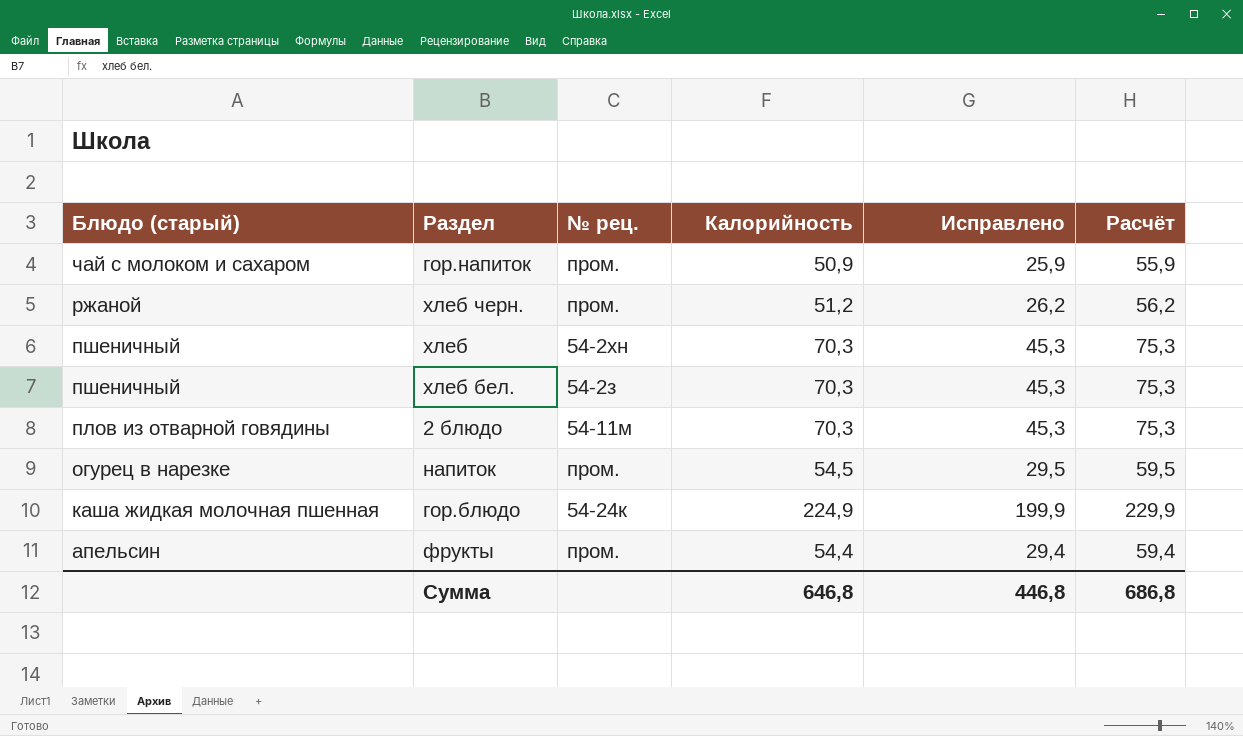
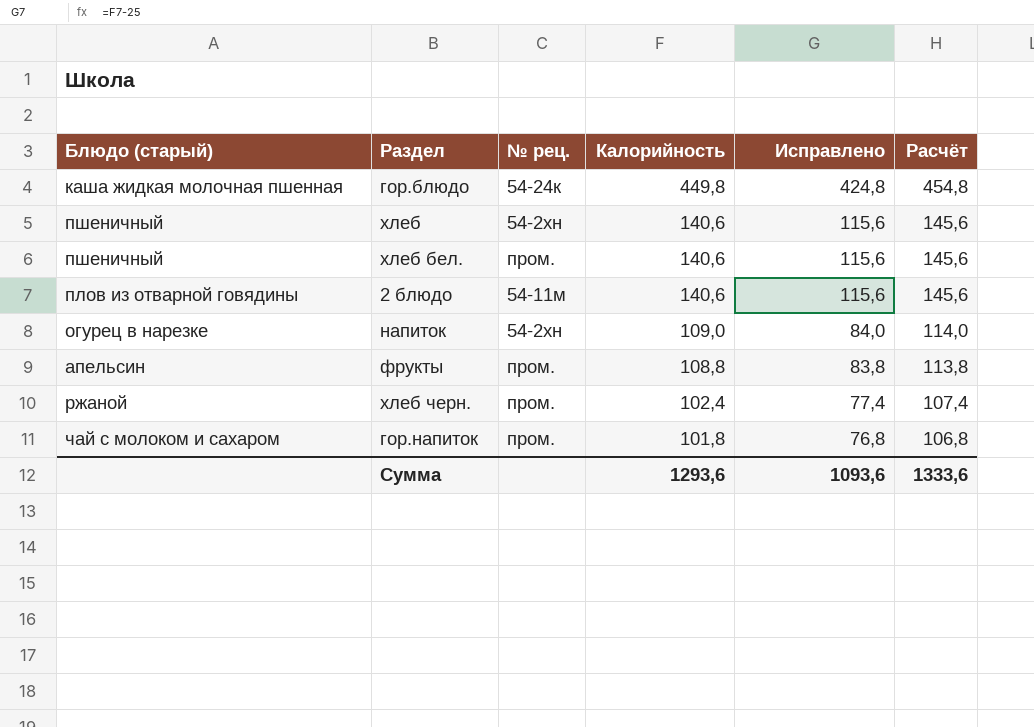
row order: Блюдо (старый) descending -> Калорийность descending
гор.блюдо | Калорийность: 224,9 -> 449,8
гор.блюдо | Исправлено: 199,9 -> 424,8
гор.блюдо | Расчёт: 229,9 -> 454,8
хлеб | Калорийность: 70,3 -> 140,6
хлеб | Исправлено: 45,3 -> 115,6
хлеб | Расчёт: 75,3 -> 145,6
хлеб бел. | № рец.: 54-2з -> пром.
хлеб бел. | Калорийность: 70,3 -> 140,6
хлеб бел. | Исправлено: 45,3 -> 115,6
хлеб бел. | Расчёт: 75,3 -> 145,6
2 блюдо | Калорийность: 70,3 -> 140,6
2 блюдо | Исправлено: 45,3 -> 115,6
2 блюдо | Расчёт: 75,3 -> 145,6
напиток | № рец.: пром. -> 54-2хн
напиток | Калорийность: 54,5 -> 109,0
напиток | Исправлено: 29,5 -> 84,0
напиток | Расчёт: 59,5 -> 114,0
фрукты | Калорийность: 54,4 -> 108,8
фрукты | Исправлено: 29,4 -> 83,8
фрукты | Расчёт: 59,4 -> 113,8
хлеб черн. | Калорийность: 51,2 -> 102,4
хлеб черн. | Исправлено: 26,2 -> 77,4
хлеб черн. | Расчёт: 56,2 -> 107,4
гор.напиток | Калорийность: 50,9 -> 101,8
гор.напиток | Исправлено: 25,9 -> 76,8
гор.напиток | Расчёт: 55,9 -> 106,8
Сумма | Калорийность: 646,8 -> 1293,6
Сумма | Исправлено: 446,8 -> 1093,6
Сумма | Расчёт: 686,8 -> 1333,6

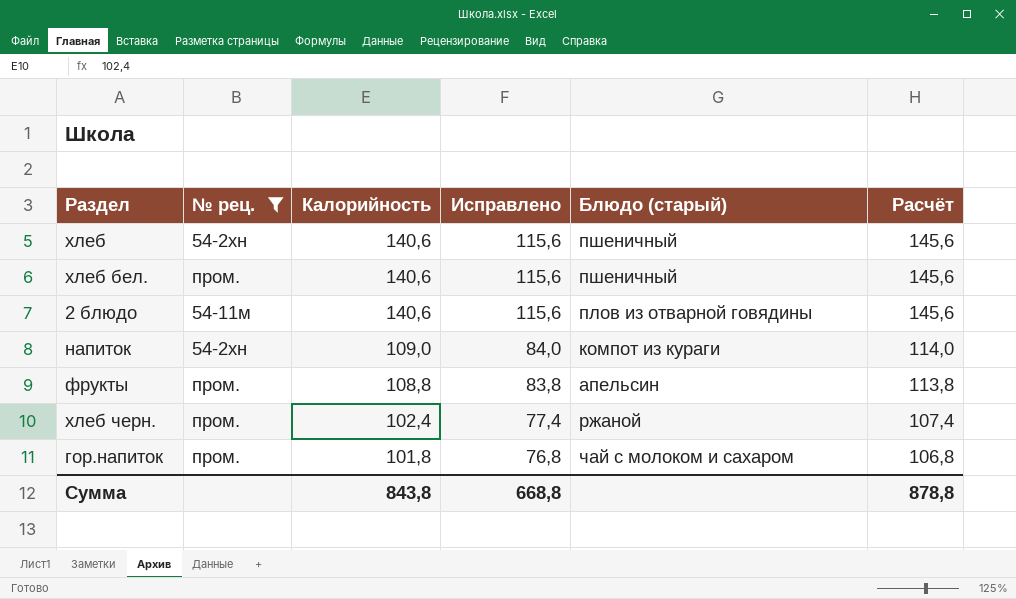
filter: none -> № рец. != 54-24к
column Блюдо (старый) | position: 1 -> 5
напиток | Блюдо (старый): огурец в нарезке -> компот из кураги
Сумма | Калорийность: 1293,6 -> 843,8
Сумма | Исправлено: 1093,6 -> 668,8
Сумма | Расчёт: 1333,6 -> 878,8

